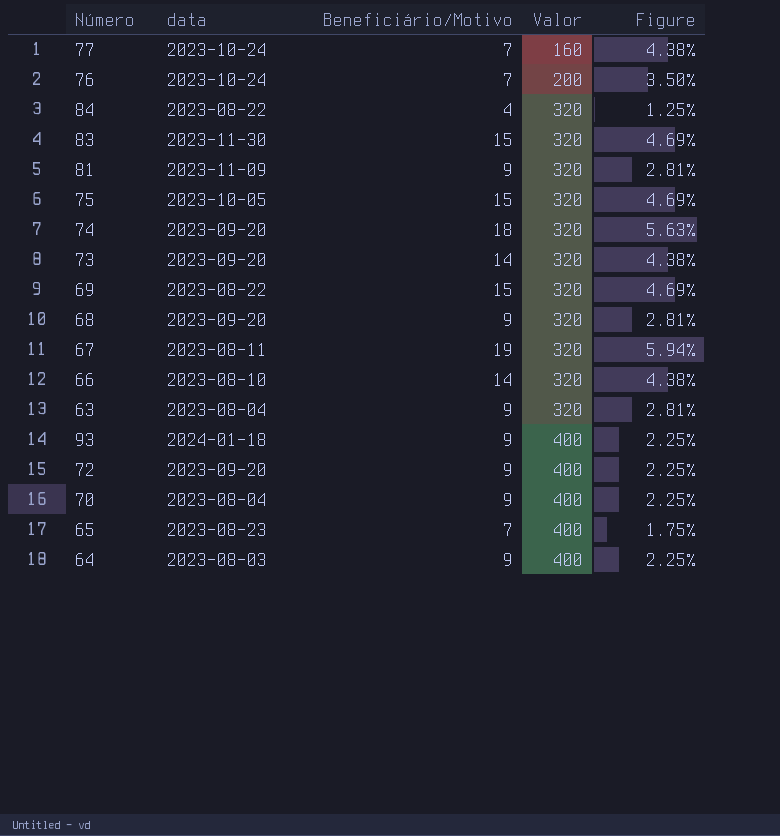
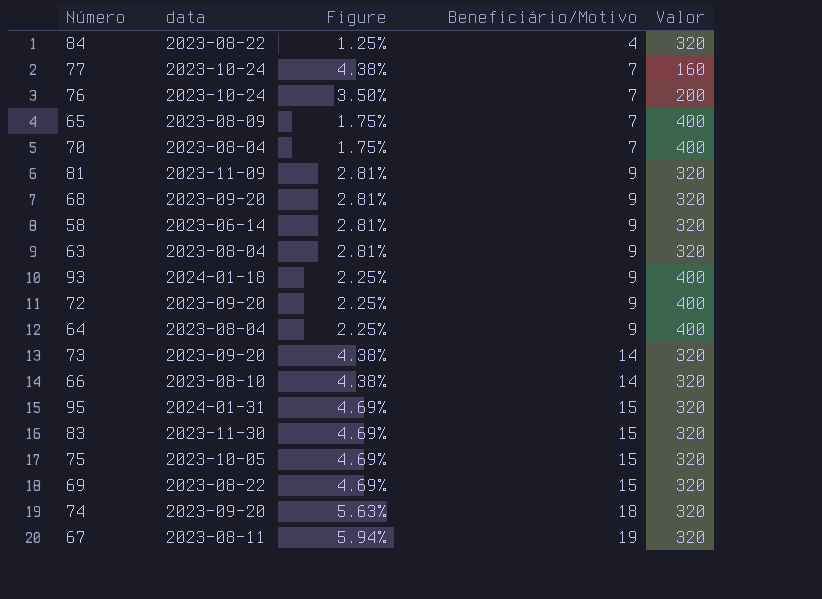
row order: Valor ascending -> Beneficiário/Motivo ascending
column Figure | position: 5 -> 3
65 | data: 2023-08-23 -> 2023-08-09
70 | Figure: 2.25% -> 1.75%
70 | Beneficiário/Motivo: 9 -> 7
row 58: none -> 2023-06-14 | 2.81% | 9 | 320
64 | data: 2023-08-03 -> 2023-08-04
row 95: none -> 2024-01-31 | 4.69% | 15 | 320

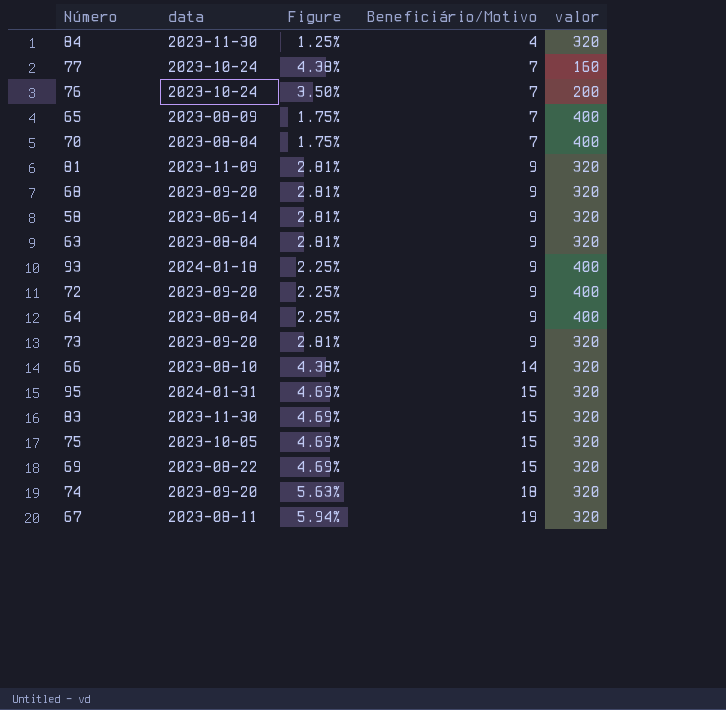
column name: Valor -> valor
84 | data: 2023-08-22 -> 2023-11-30
73 | Figure: 4.38% -> 2.81%
73 | Beneficiário/Motivo: 14 -> 9

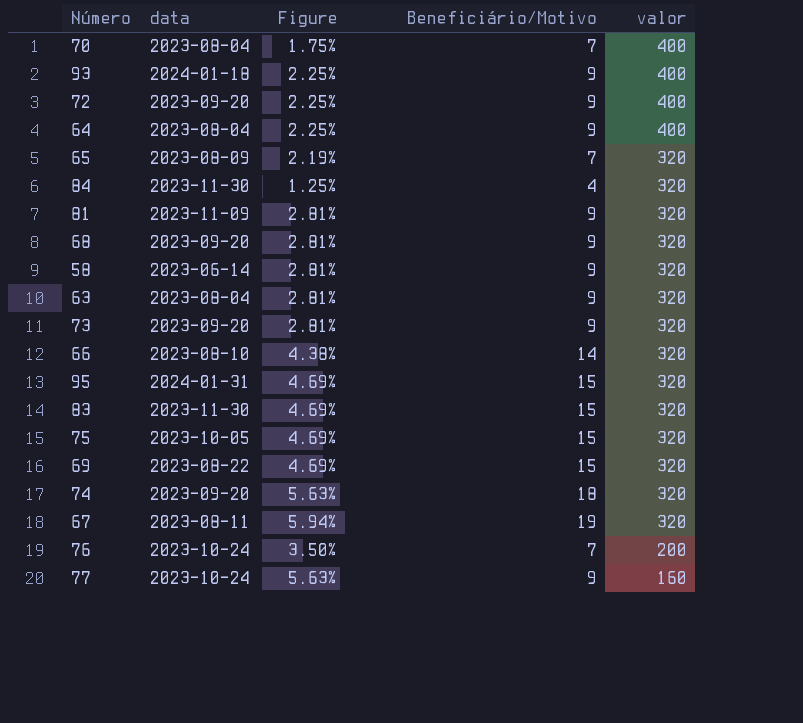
row order: Beneficiário/Motivo ascending -> valor descending
65 | Figure: 1.75% -> 2.19%
65 | valor: 400 -> 320
77 | Figure: 4.38% -> 5.63%
77 | Beneficiário/Motivo: 7 -> 9

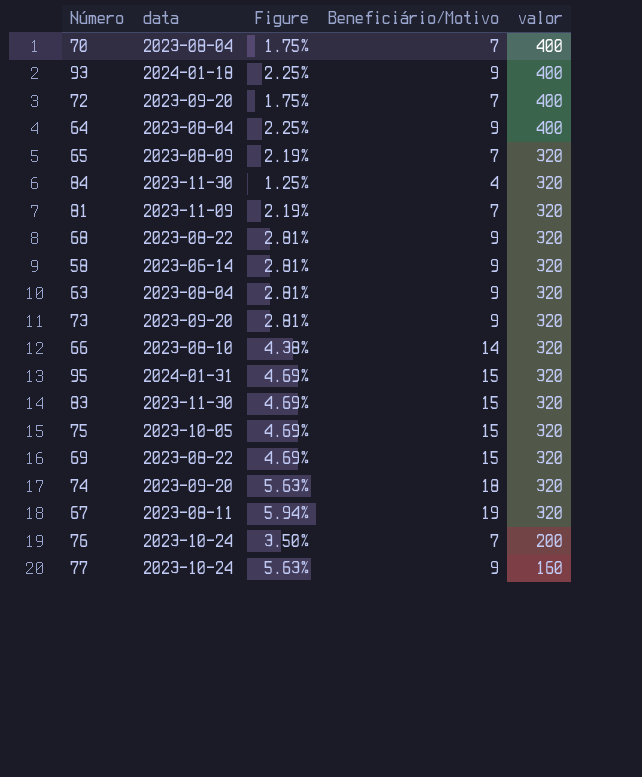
72 | Figure: 2.25% -> 1.75%
72 | Beneficiário/Motivo: 9 -> 7
81 | Figure: 2.81% -> 2.19%
81 | Beneficiário/Motivo: 9 -> 7
68 | data: 2023-09-20 -> 2023-08-22

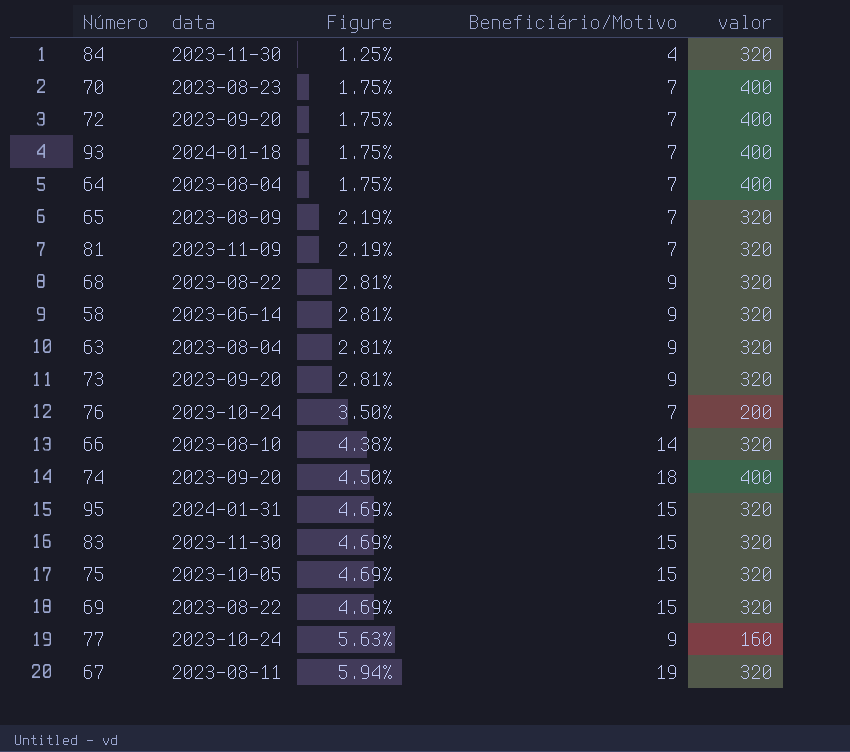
row order: valor descending -> Figure ascending
70 | data: 2023-08-04 -> 2023-08-23
93 | Figure: 2.25% -> 1.75%
93 | Beneficiário/Motivo: 9 -> 7
64 | Figure: 2.25% -> 1.75%
64 | Beneficiário/Motivo: 9 -> 7
74 | Figure: 5.63% -> 4.50%
74 | valor: 320 -> 400

